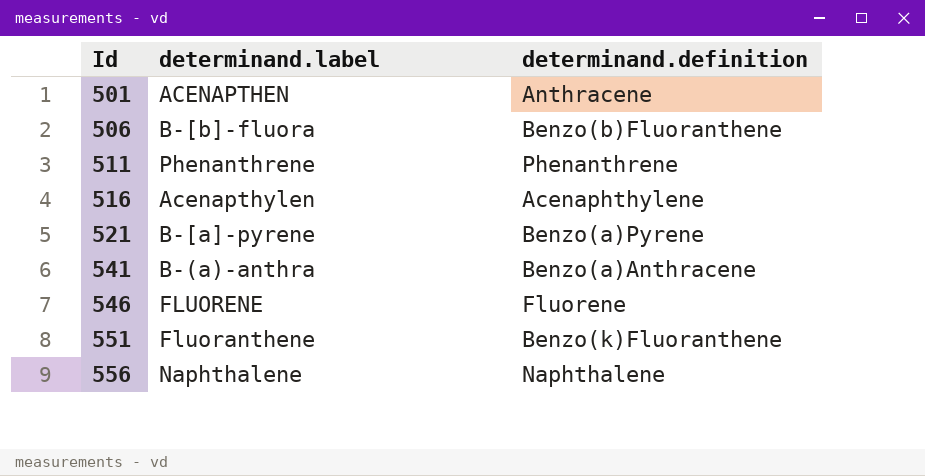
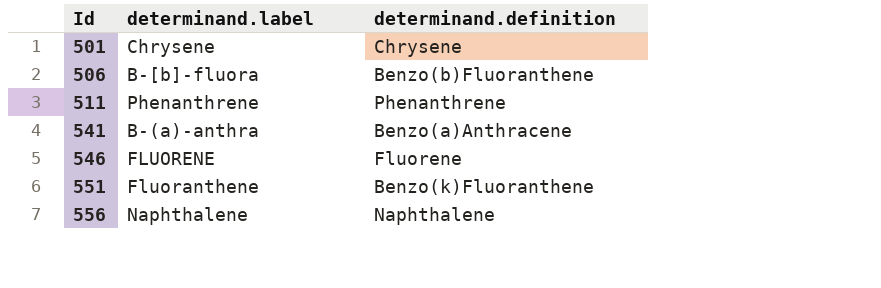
row 516: Acenapthylen | Acenaphthylene -> none
row 521: B-[a]-pyrene | Benzo(a)Pyrene -> none
501 | determinand.label: ACENAPTHEN -> Chrysene
501 | determinand.definition: Anthracene -> Chrysene

